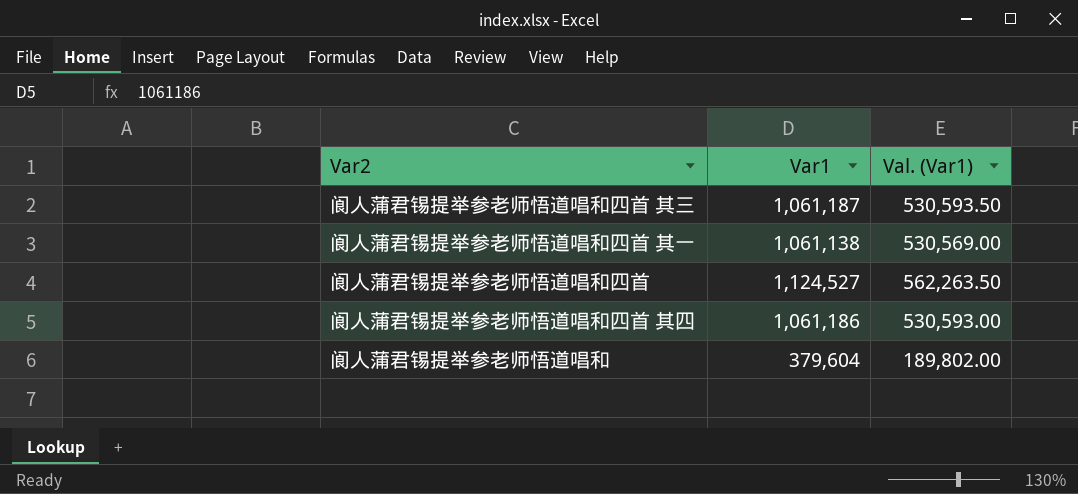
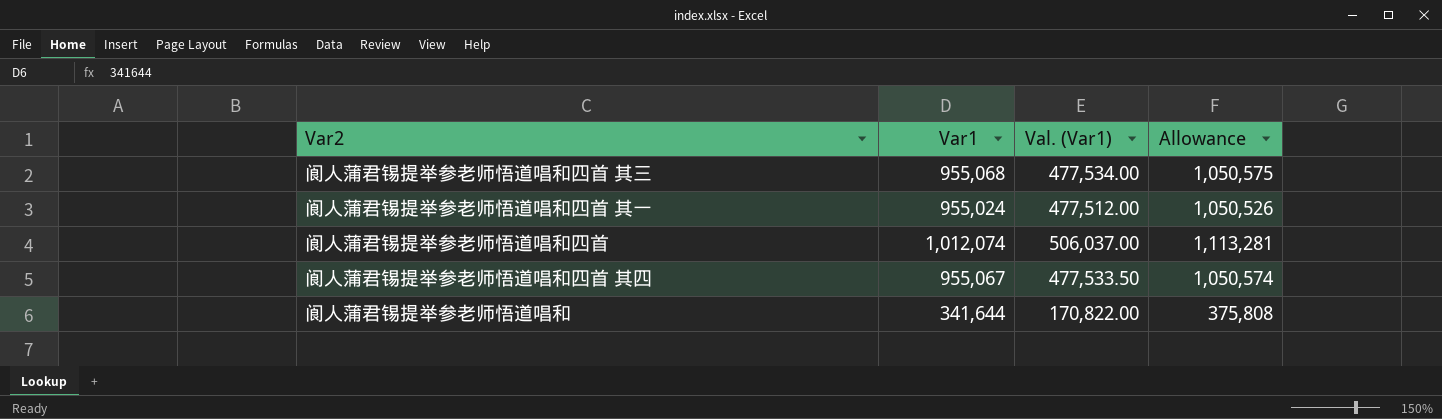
column Allowance | formula: none -> [Var1] * 1.1
阆人蒲君锡提举参老师悟道唱和四首 其三 | Var1: 1,061,187 -> 955,068
阆人蒲君锡提举参老师悟道唱和四首 其三 | Val. (Var1): 530,593.50 -> 477,534.00
阆人蒲君锡提举参老师悟道唱和四首 其一 | Var1: 1,061,138 -> 955,024
阆人蒲君锡提举参老师悟道唱和四首 其一 | Val. (Var1): 530,569.00 -> 477,512.00
阆人蒲君锡提举参老师悟道唱和四首 | Var1: 1,124,527 -> 1,012,074
阆人蒲君锡提举参老师悟道唱和四首 | Val. (Var1): 562,263.50 -> 506,037.00
阆人蒲君锡提举参老师悟道唱和四首 其四 | Var1: 1,061,186 -> 955,067
阆人蒲君锡提举参老师悟道唱和四首 其四 | Val. (Var1): 530,593.00 -> 477,533.50
阆人蒲君锡提举参老师悟道唱和 | Var1: 379,604 -> 341,644
阆人蒲君锡提举参老师悟道唱和 | Val. (Var1): 189,802.00 -> 170,822.00

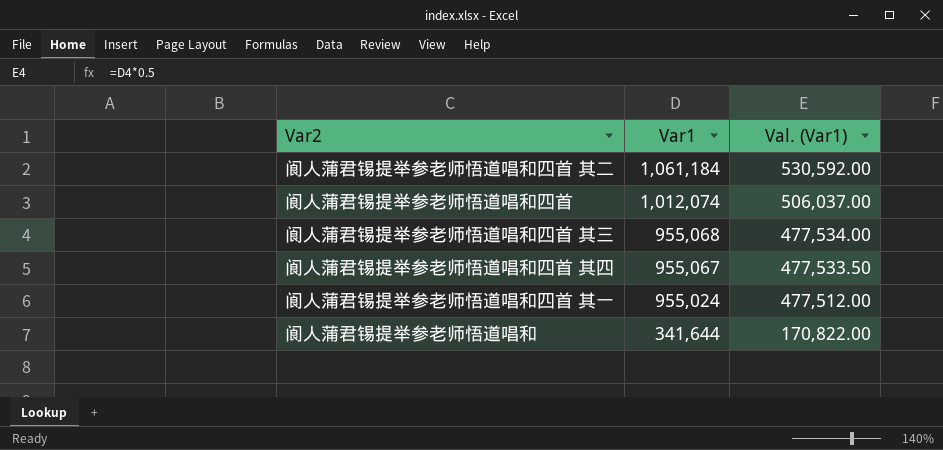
row order: none -> Var1 descending
column Allowance | formula: [Var1] * 1.1 -> none
row 阆人蒲君锡提举参老师悟道唱和四首 其二: none -> 1,061,184 | 530,592.00

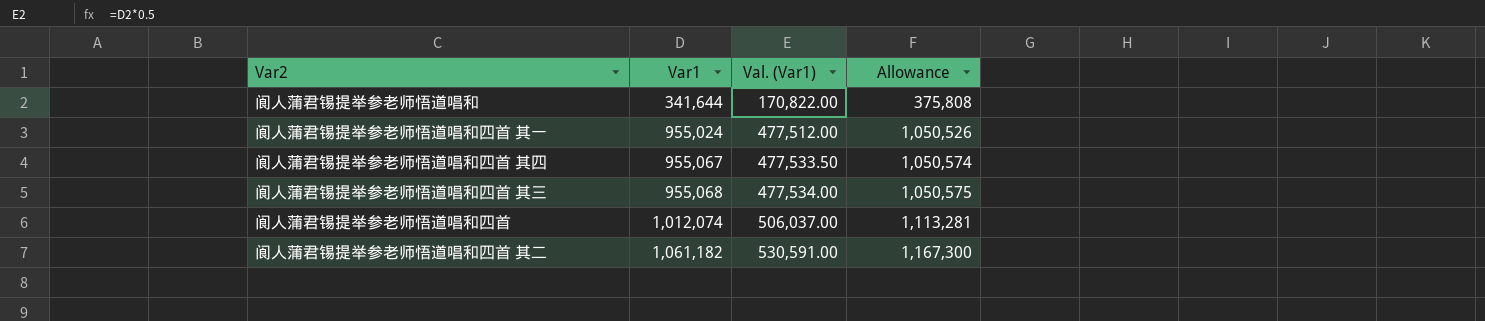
row order: Var1 descending -> Var1 ascending
column Allowance | formula: none -> [Var1] * 1.1
阆人蒲君锡提举参老师悟道唱和四首 其二 | Var1: 1,061,184 -> 1,061,182
阆人蒲君锡提举参老师悟道唱和四首 其二 | Val. (Var1): 530,592.00 -> 530,591.00

